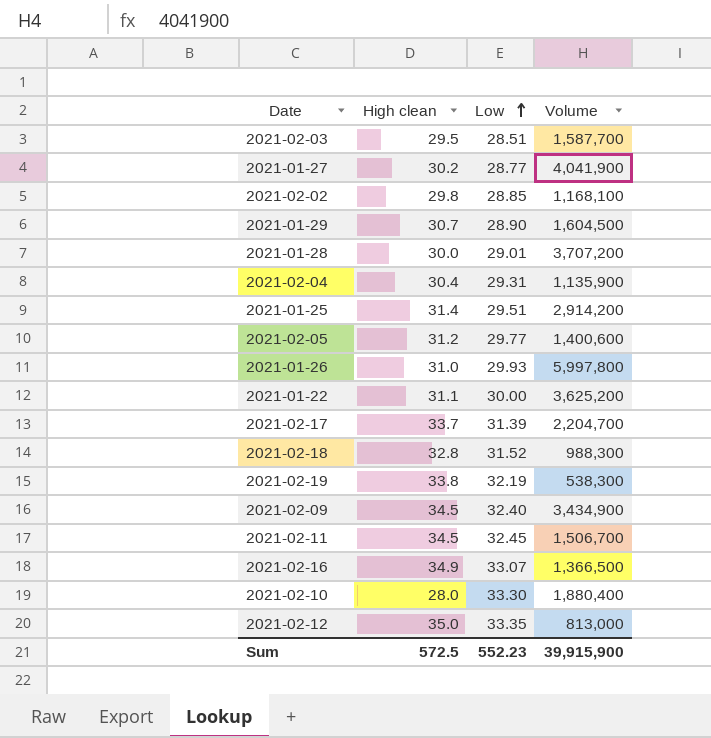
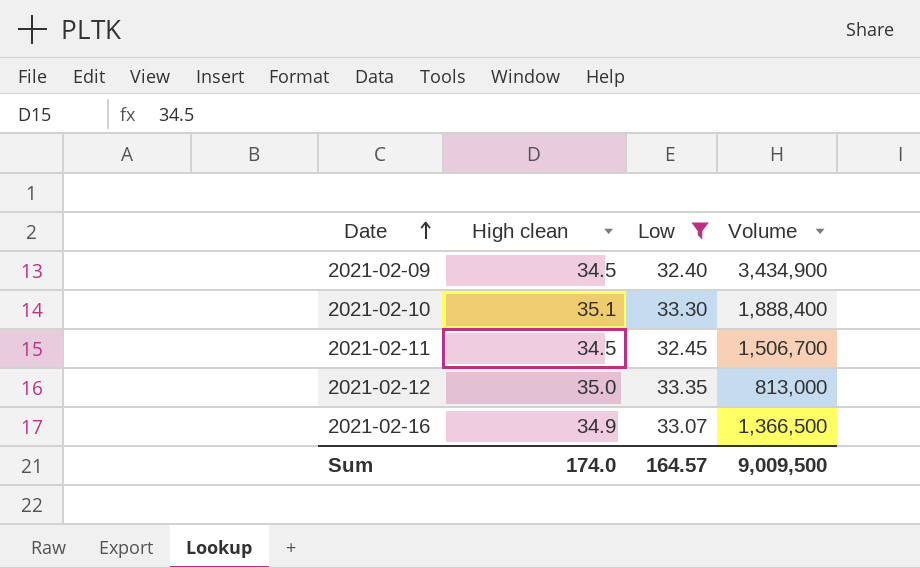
filter: none -> Low >= 32.40
row order: Low ascending -> Date ascending
2021-02-10 | High clean: 28.0 -> 35.1
2021-02-10 | Volume: 1,880,400 -> 1,888,400
Sum | High clean: 572.5 -> 174.0
Sum | Low: 552.23 -> 164.57
Sum | Volume: 39,915,900 -> 9,009,500

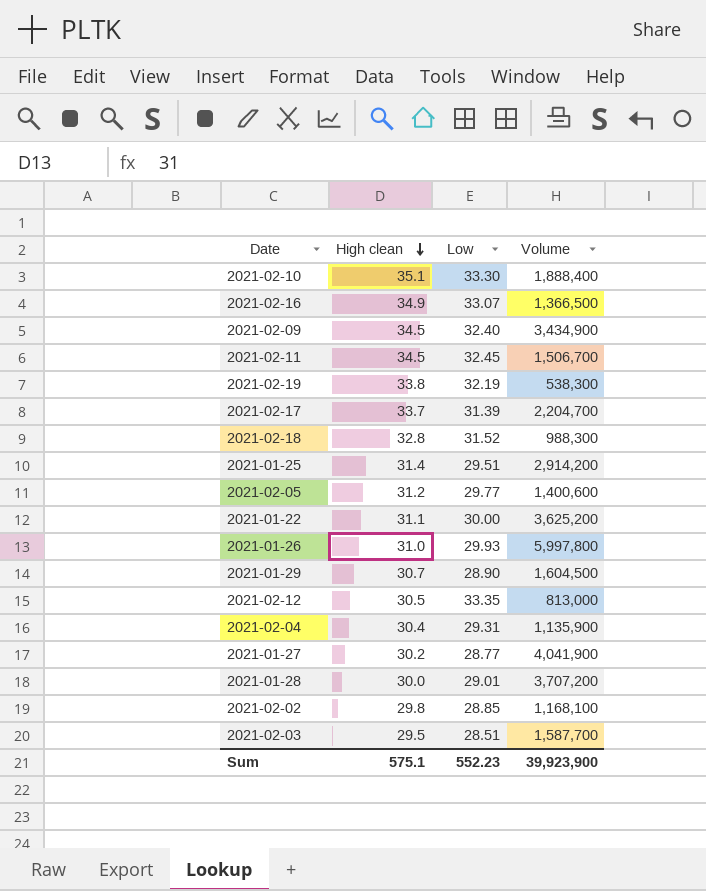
filter: Low >= 32.40 -> none
row order: Date ascending -> High clean descending
2021-02-12 | High clean: 35.0 -> 30.5
Sum | High clean: 174.0 -> 575.1
Sum | Low: 164.57 -> 552.23
Sum | Volume: 9,009,500 -> 39,923,900

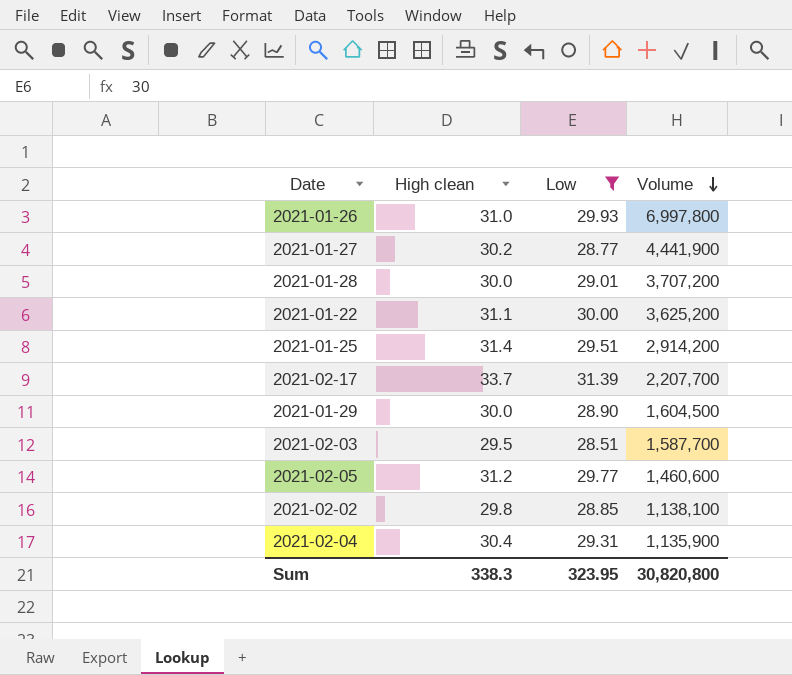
filter: none -> Low <= 31.39
row order: High clean descending -> Volume descending
2021-01-26 | Volume: 5,997,800 -> 6,997,800
2021-01-27 | Volume: 4,041,900 -> 4,441,900
2021-02-17 | Volume: 2,204,700 -> 2,207,700
2021-01-29 | High clean: 30.7 -> 30.0
2021-02-05 | Volume: 1,400,600 -> 1,460,600
2021-02-02 | Volume: 1,168,100 -> 1,138,100
Sum | High clean: 575.1 -> 338.3
Sum | Low: 552.23 -> 323.95
Sum | Volume: 39,923,900 -> 30,820,800

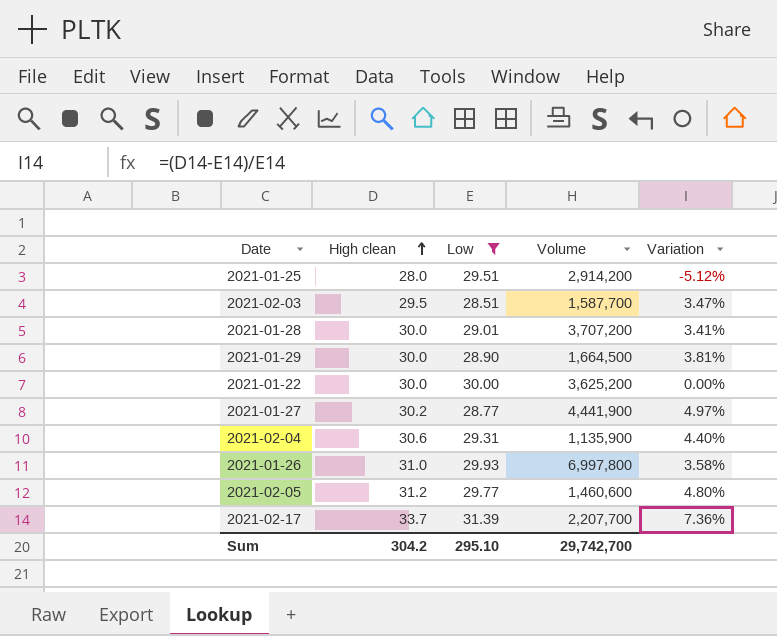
row order: Volume descending -> High clean ascending
column Variation | formula: none -> ([High clean] - [Low]) / [Low]
row 2021-02-02: 29.8 | 28.85 | 1,138,100 -> none
2021-01-25 | High clean: 31.4 -> 28.0
2021-01-29 | Volume: 1,604,500 -> 1,664,500
2021-01-22 | High clean: 31.1 -> 30.0
2021-02-04 | High clean: 30.4 -> 30.6
Sum | High clean: 338.3 -> 304.2
Sum | Low: 323.95 -> 295.10
Sum | Volume: 30,820,800 -> 29,742,700

